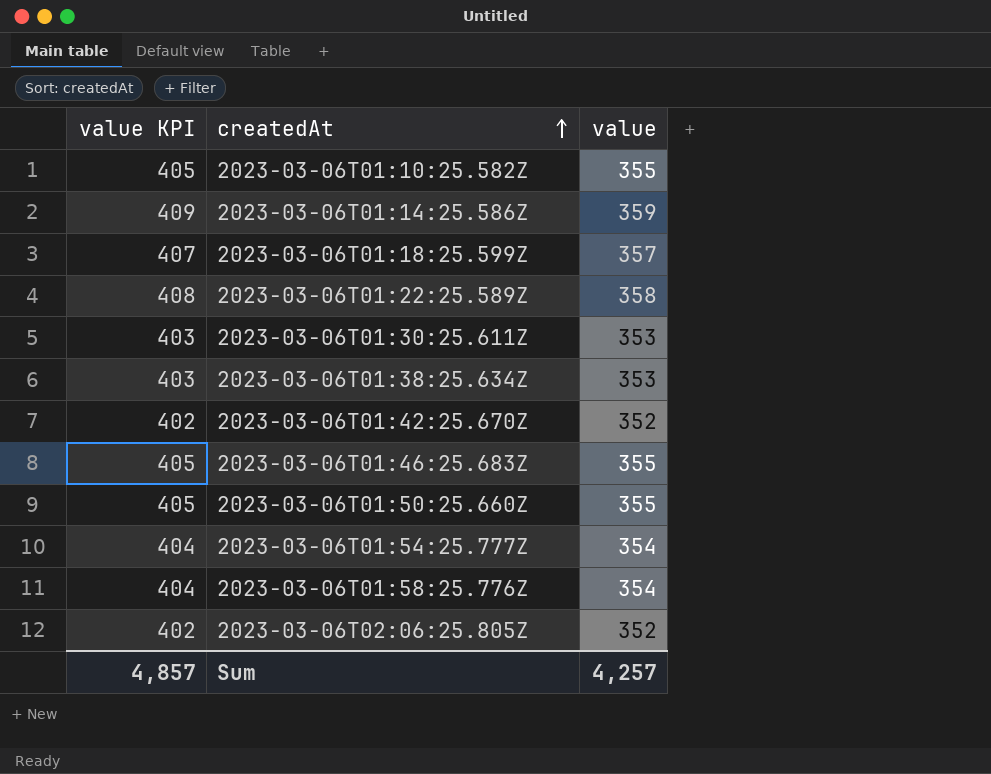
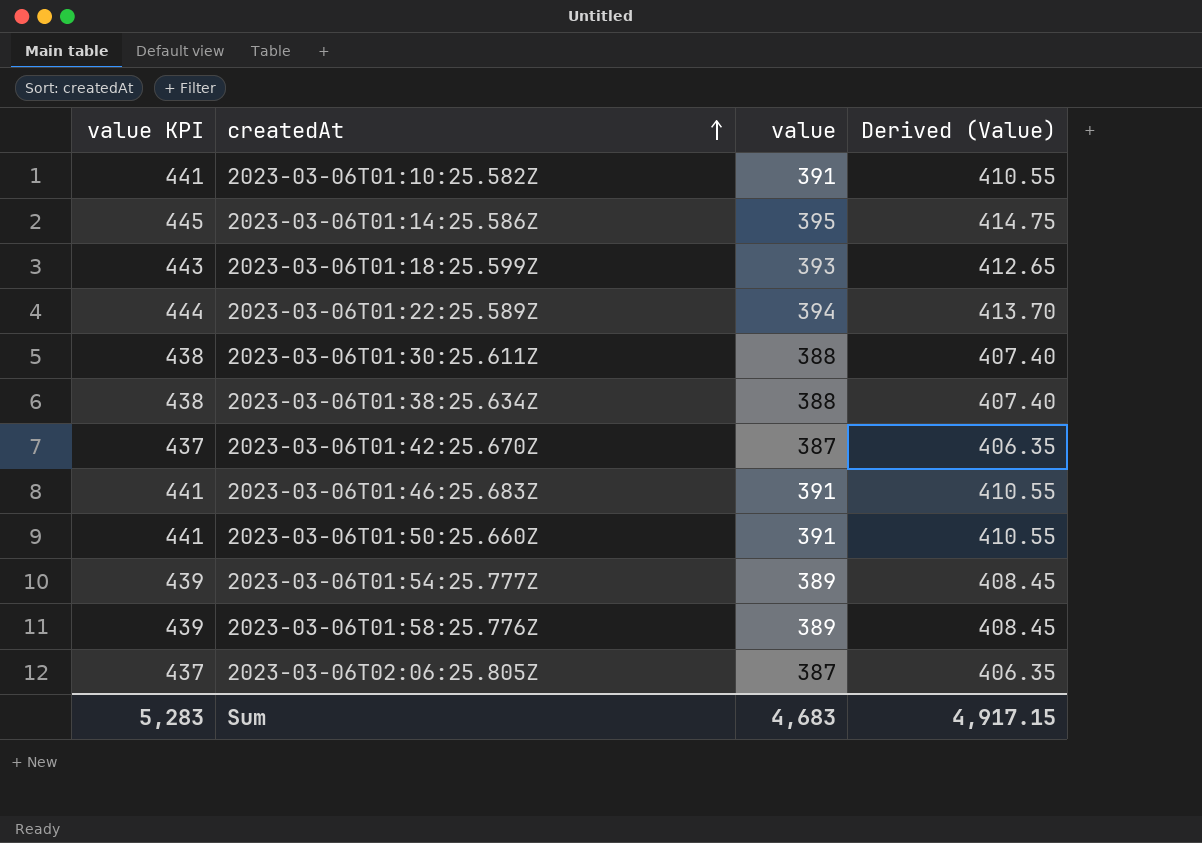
column Derived (Value) | formula: none -> [value] * 1.05
2023-03-06T01:10:25.582Z | value KPI: 405 -> 441
2023-03-06T01:10:25.582Z | value: 355 -> 391
2023-03-06T01:14:25.586Z | value KPI: 409 -> 445
2023-03-06T01:14:25.586Z | value: 359 -> 395
2023-03-06T01:18:25.599Z | value KPI: 407 -> 443
2023-03-06T01:18:25.599Z | value: 357 -> 393
2023-03-06T01:22:25.589Z | value KPI: 408 -> 444
2023-03-06T01:22:25.589Z | value: 358 -> 394
2023-03-06T01:30:25.611Z | value KPI: 403 -> 438
2023-03-06T01:30:25.611Z | value: 353 -> 388
2023-03-06T01:38:25.634Z | value KPI: 403 -> 438
2023-03-06T01:38:25.634Z | value: 353 -> 388
2023-03-06T01:42:25.670Z | value KPI: 402 -> 437
2023-03-06T01:42:25.670Z | value: 352 -> 387
2023-03-06T01:46:25.683Z | value KPI: 405 -> 441
2023-03-06T01:46:25.683Z | value: 355 -> 391
2023-03-06T01:50:25.660Z | value KPI: 405 -> 441
2023-03-06T01:50:25.660Z | value: 355 -> 391
2023-03-06T01:54:25.777Z | value KPI: 404 -> 439
2023-03-06T01:54:25.777Z | value: 354 -> 389
2023-03-06T01:58:25.776Z | value KPI: 404 -> 439
2023-03-06T01:58:25.776Z | value: 354 -> 389
2023-03-06T02:06:25.805Z | value KPI: 402 -> 437
2023-03-06T02:06:25.805Z | value: 352 -> 387
Sum | value KPI: 4,857 -> 5,283
Sum | value: 4,257 -> 4,683

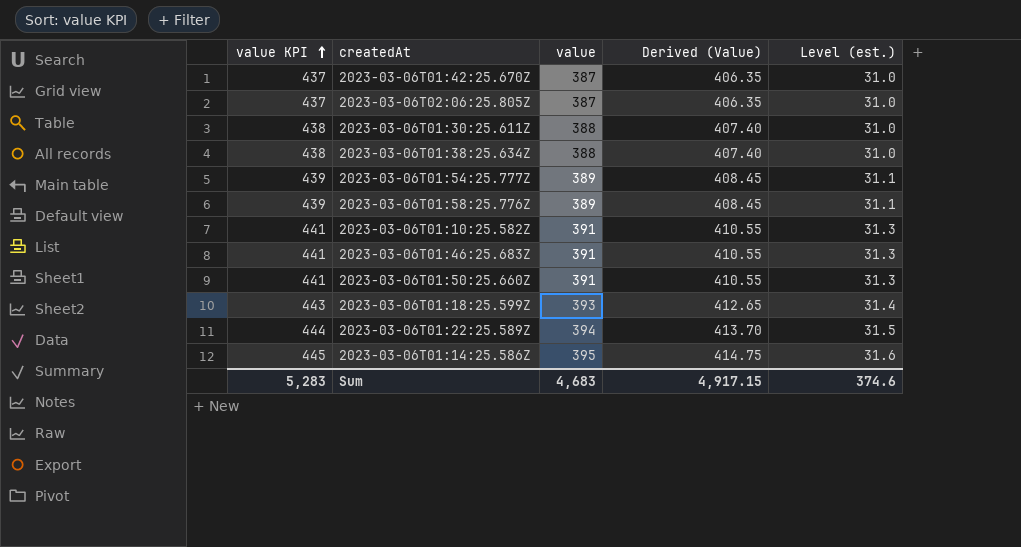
row order: createdAt ascending -> value KPI ascending
column Level (est.) | formula: none -> [value] * 0.08

